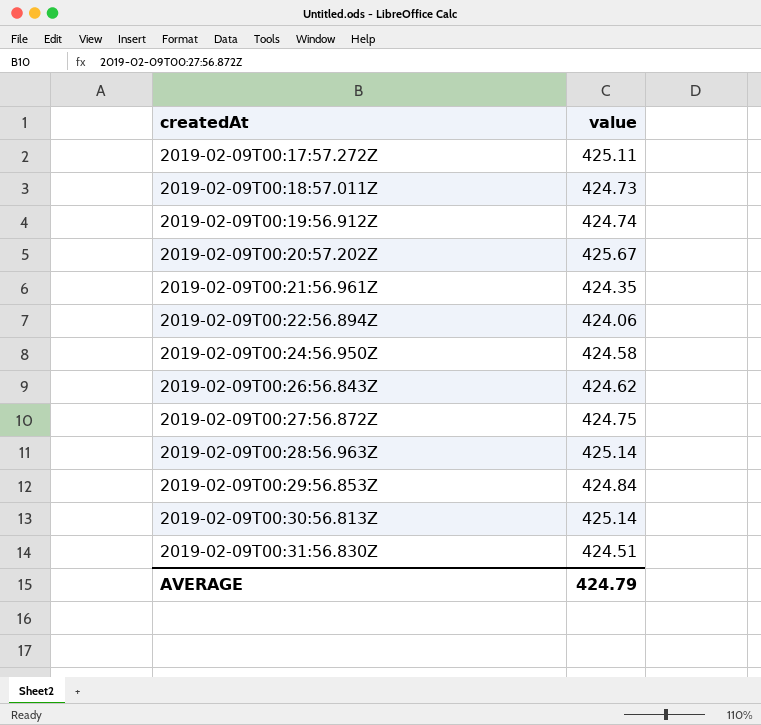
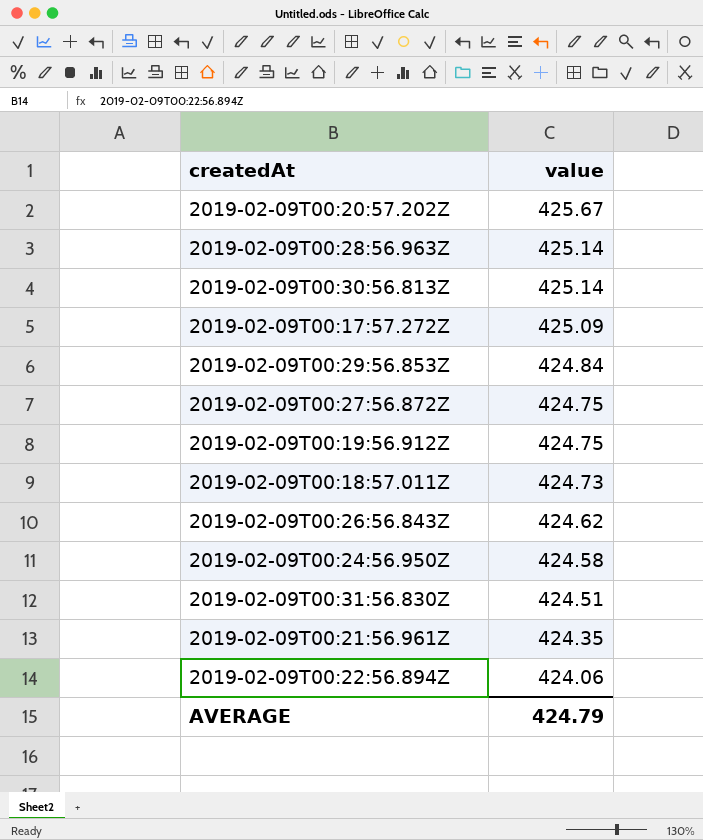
row order: createdAt ascending -> value descending
2019-02-09T00:17:57.272Z | value: 425.11 -> 425.09
2019-02-09T00:19:56.912Z | value: 424.74 -> 424.75

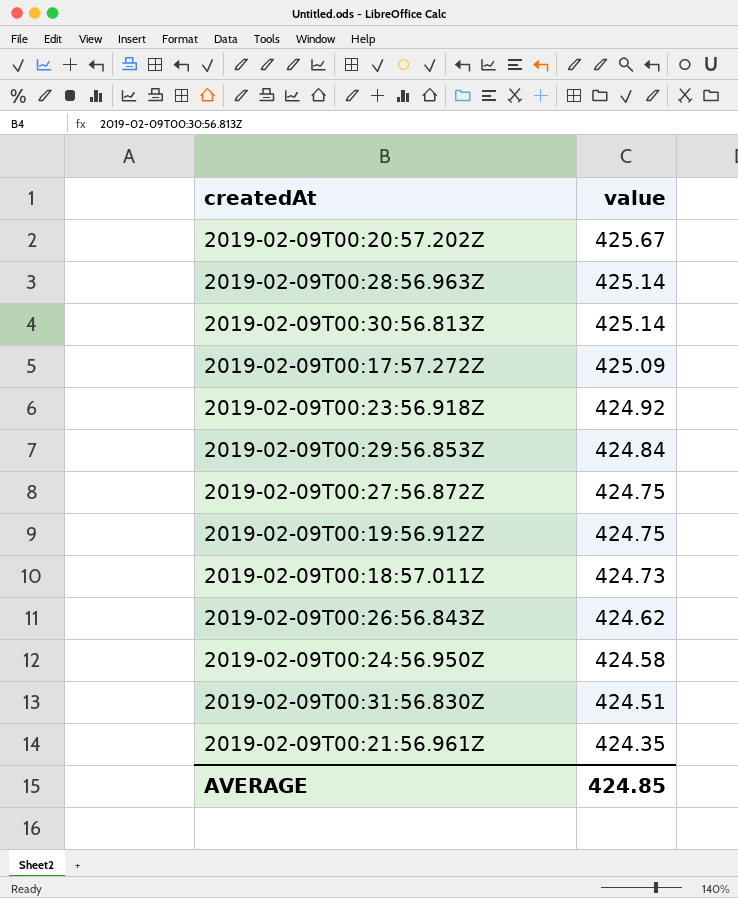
row 2019-02-09T00:22:56.894Z: 424.06 -> none
row 2019-02-09T00:23:56.918Z: none -> 424.92
AVERAGE | value: 424.79 -> 424.85

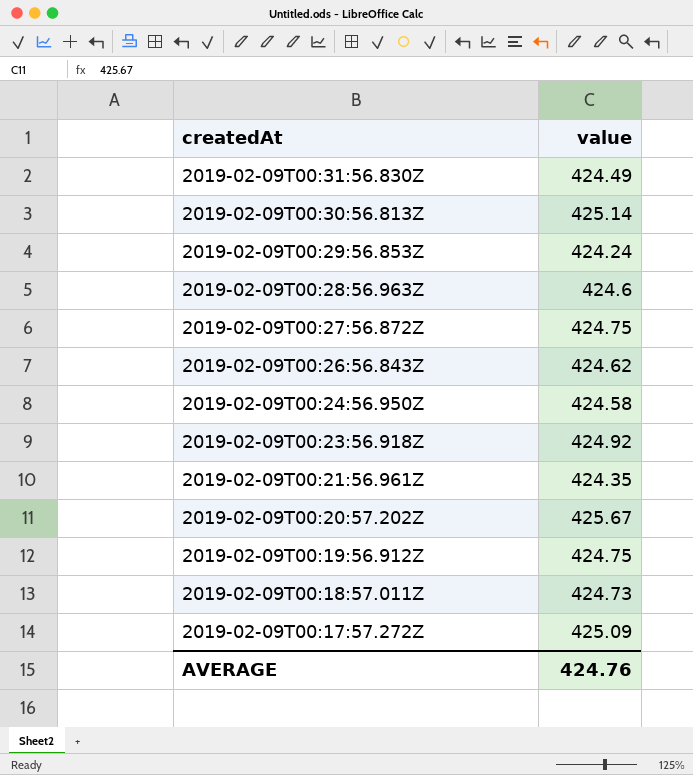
row order: value descending -> createdAt descending
2019-02-09T00:31:56.830Z | value: 424.51 -> 424.49
2019-02-09T00:29:56.853Z | value: 424.84 -> 424.24
2019-02-09T00:28:56.963Z | value: 425.14 -> 424.6
AVERAGE | value: 424.85 -> 424.76

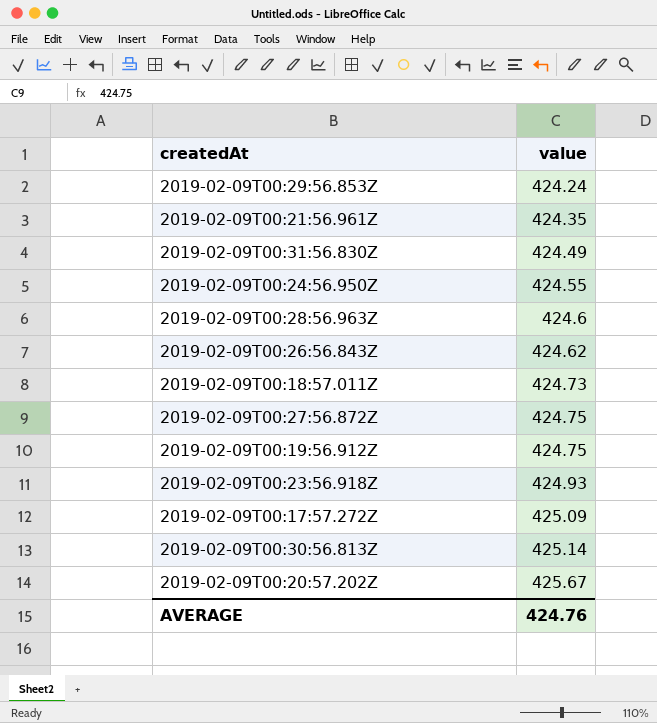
row order: createdAt descending -> value ascending
2019-02-09T00:24:56.950Z | value: 424.58 -> 424.55
2019-02-09T00:23:56.918Z | value: 424.92 -> 424.93

